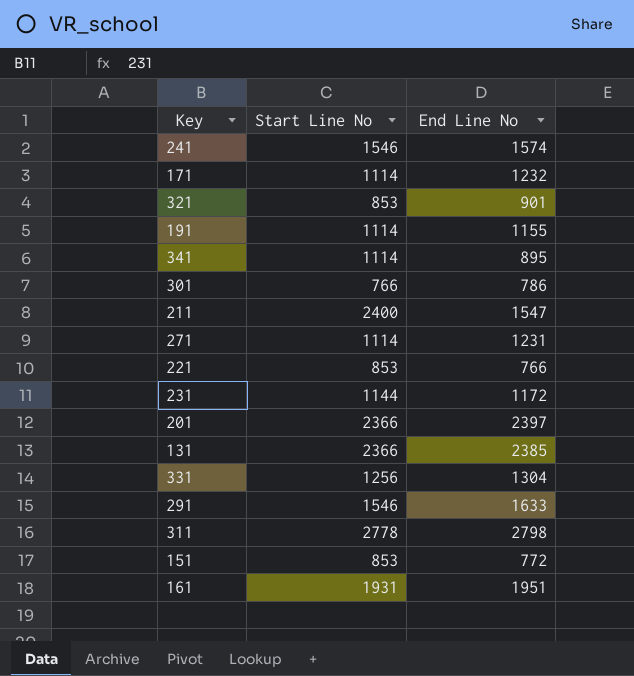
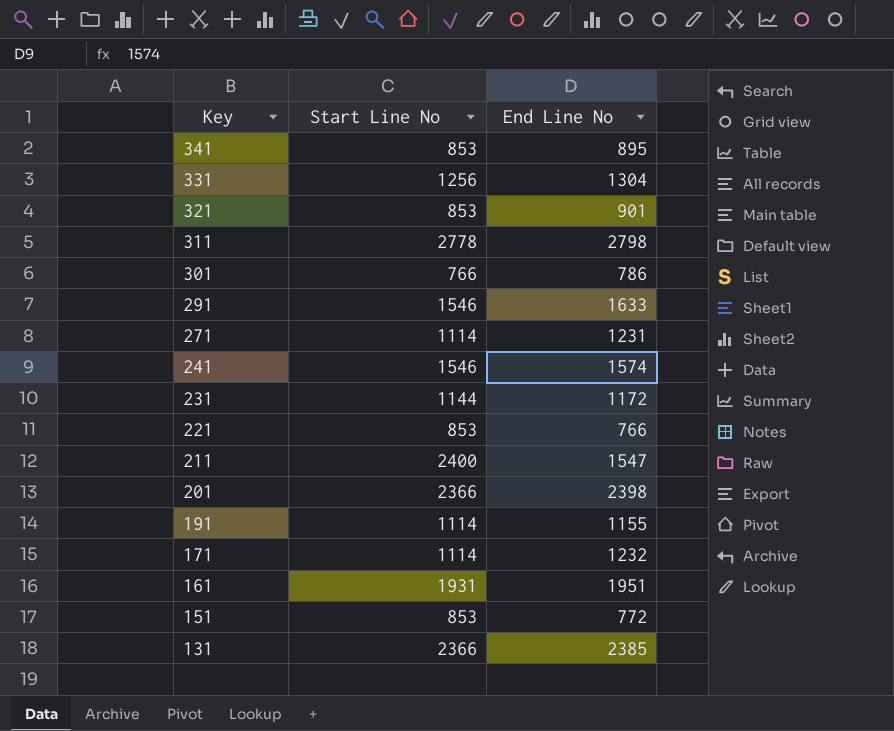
row order: none -> Key descending
341 | Start Line No: 1114 -> 853
201 | End Line No: 2397 -> 2398

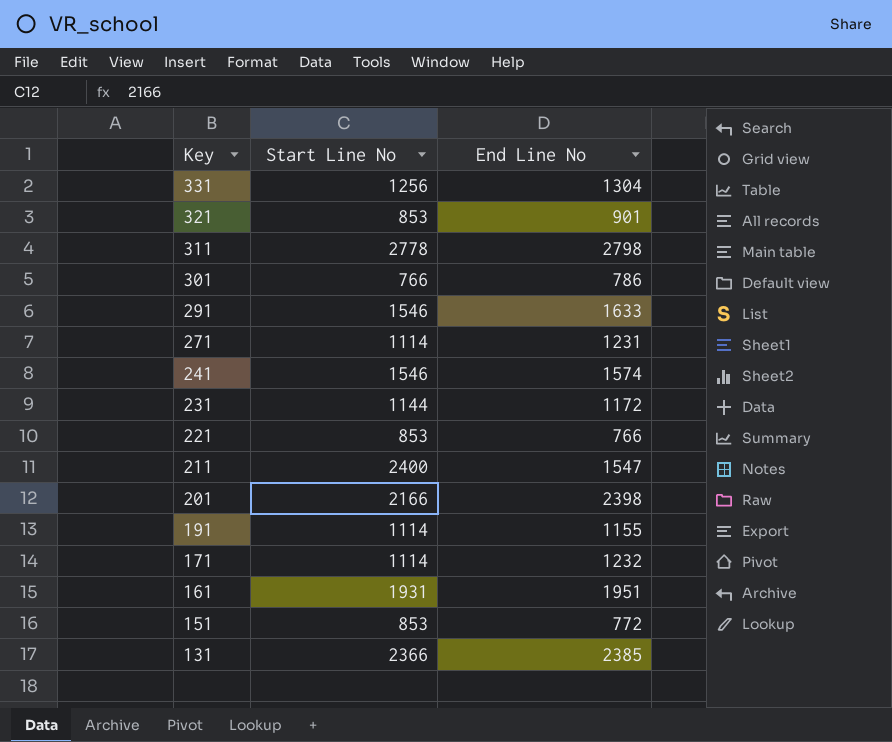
row 341: 853 | 895 -> none
201 | Start Line No: 2366 -> 2166

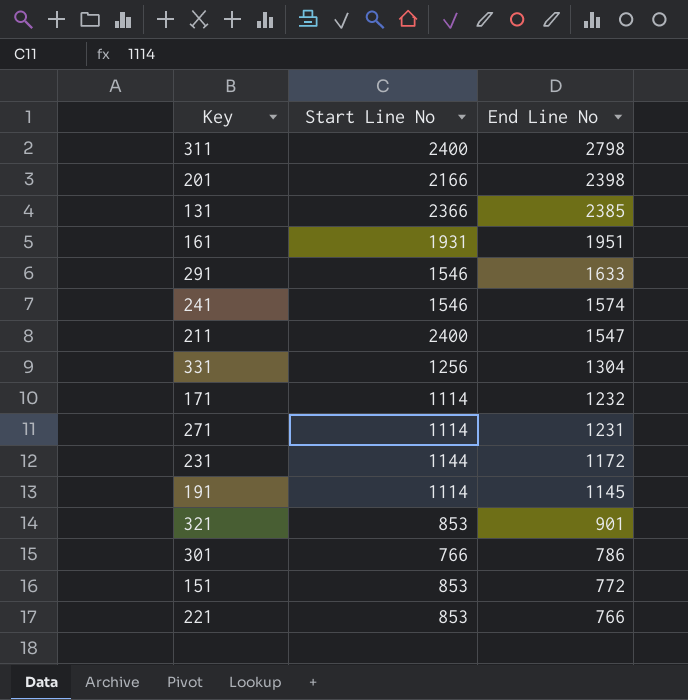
row order: Key descending -> End Line No descending
311 | Start Line No: 2778 -> 2400
191 | End Line No: 1155 -> 1145

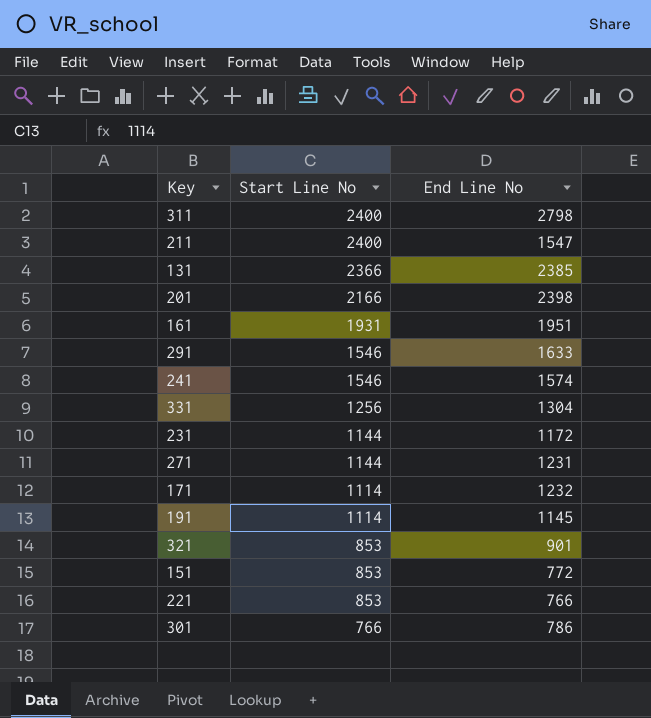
row order: End Line No descending -> Start Line No descending
271 | Start Line No: 1114 -> 1144

